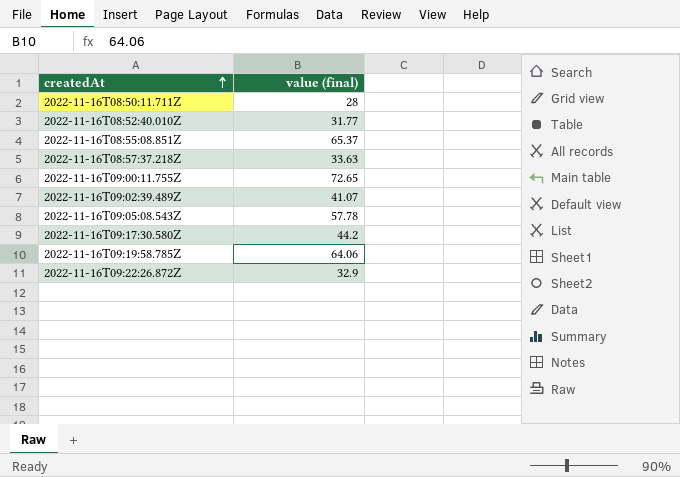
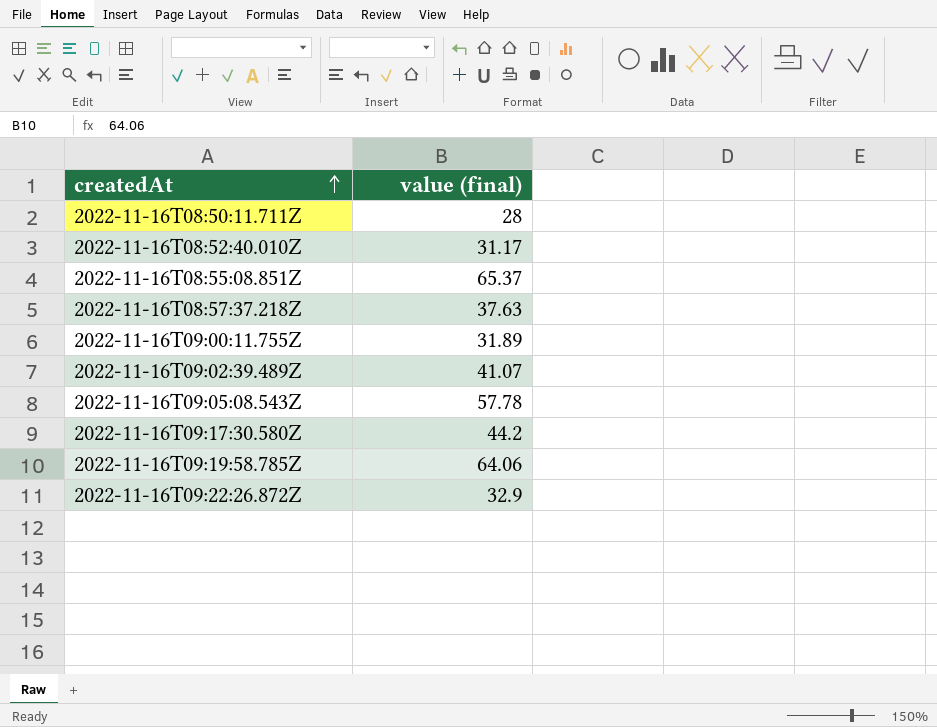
2022-11-16T08:52:40.010Z | value (final): 31.77 -> 31.17
2022-11-16T08:57:37.218Z | value (final): 33.63 -> 37.63
2022-11-16T09:00:11.755Z | value (final): 72.65 -> 31.89

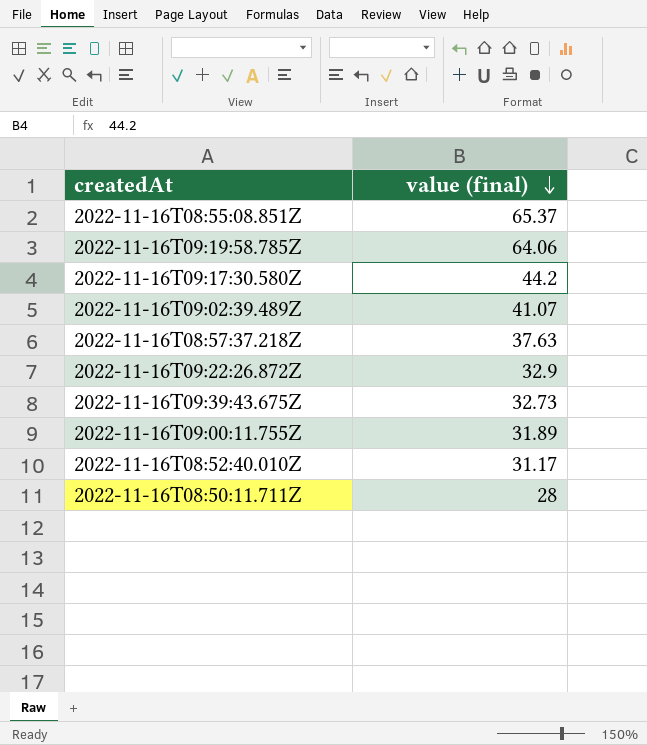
row order: createdAt ascending -> value (final) descending
row 2022-11-16T09:05:08.543Z: 57.78 -> none
row 2022-11-16T09:39:43.675Z: none -> 32.73

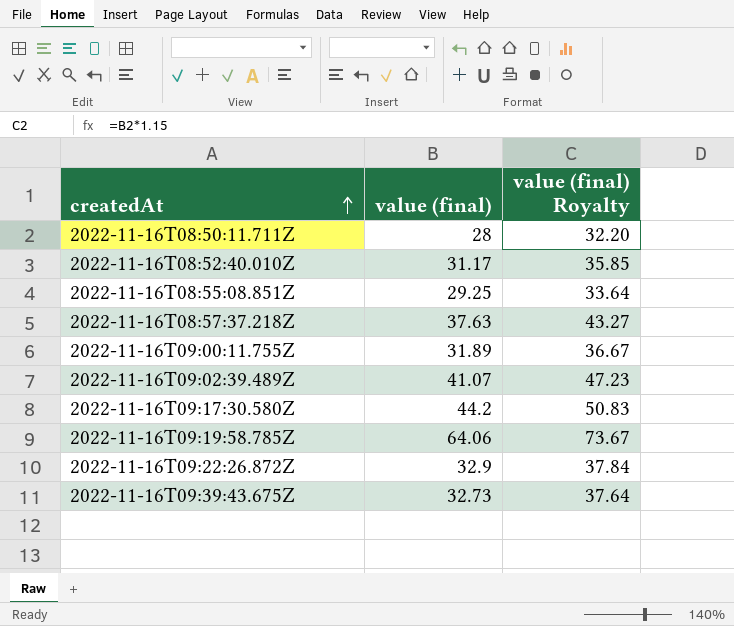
row order: value (final) descending -> createdAt ascending
column value (final) Royalty | formula: none -> [value (final)] * 1.15
2022-11-16T08:55:08.851Z | value (final): 65.37 -> 29.25

